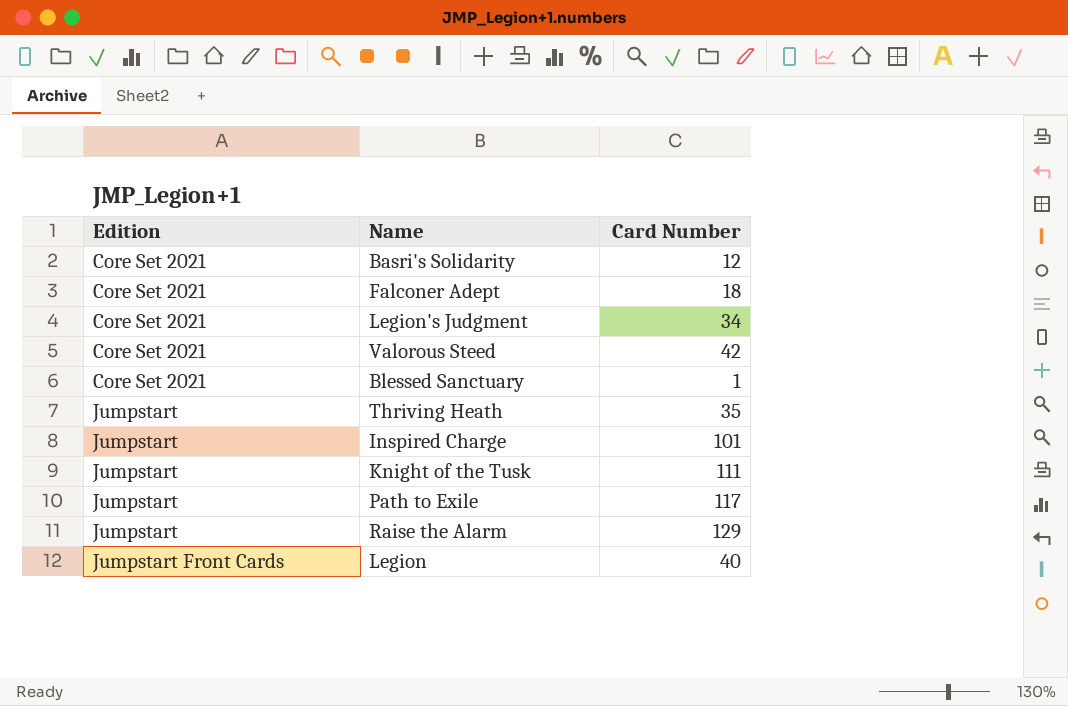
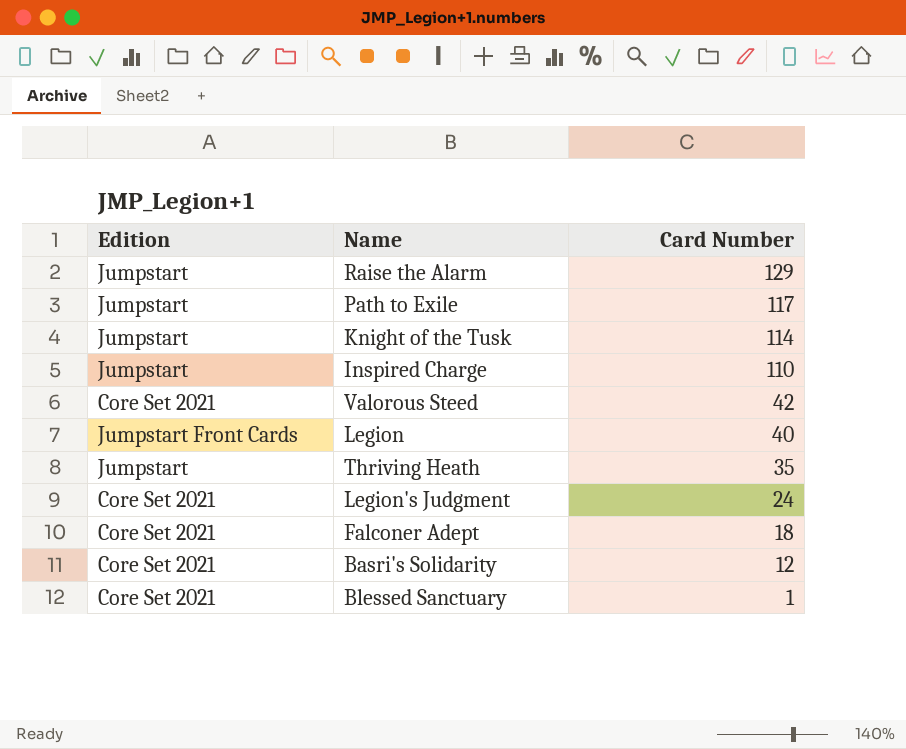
row order: Edition ascending -> Card Number descending
Knight of the Tusk | Card Number: 111 -> 114
Inspired Charge | Card Number: 101 -> 110
Legion's Judgment | Card Number: 34 -> 24

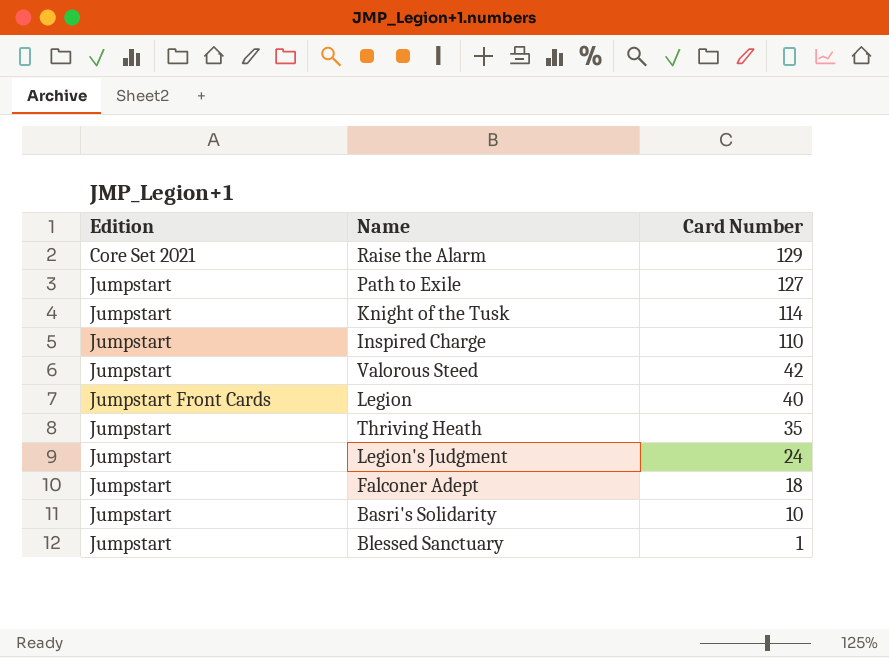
Raise the Alarm | Edition: Jumpstart -> Core Set 2021
Path to Exile | Card Number: 117 -> 127
Valorous Steed | Edition: Core Set 2021 -> Jumpstart
Legion's Judgment | Edition: Core Set 2021 -> Jumpstart
Falconer Adept | Edition: Core Set 2021 -> Jumpstart
Basri's Solidarity | Edition: Core Set 2021 -> Jumpstart
Basri's Solidarity | Card Number: 12 -> 10
Blessed Sanctuary | Edition: Core Set 2021 -> Jumpstart

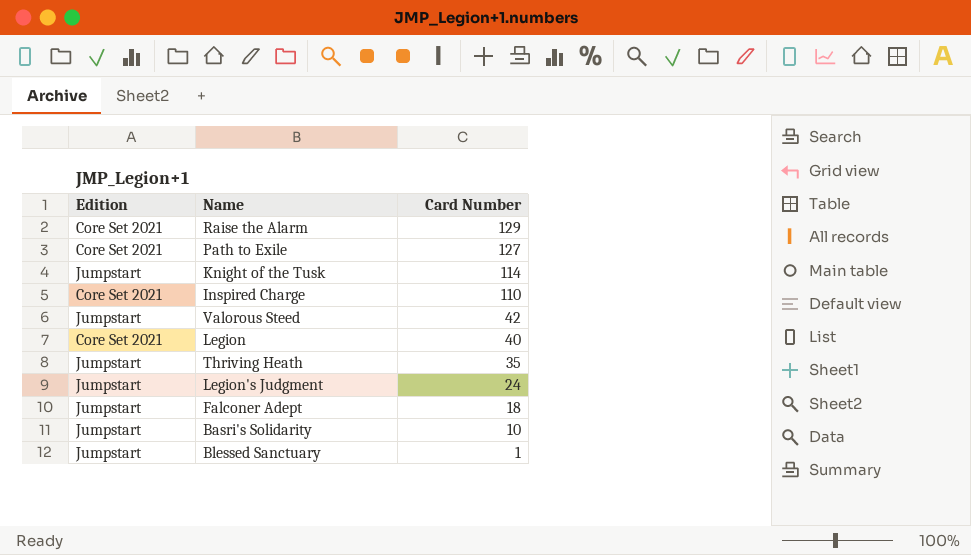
Path to Exile | Edition: Jumpstart -> Core Set 2021
Inspired Charge | Edition: Jumpstart -> Core Set 2021
Legion | Edition: Jumpstart Front Cards -> Core Set 2021

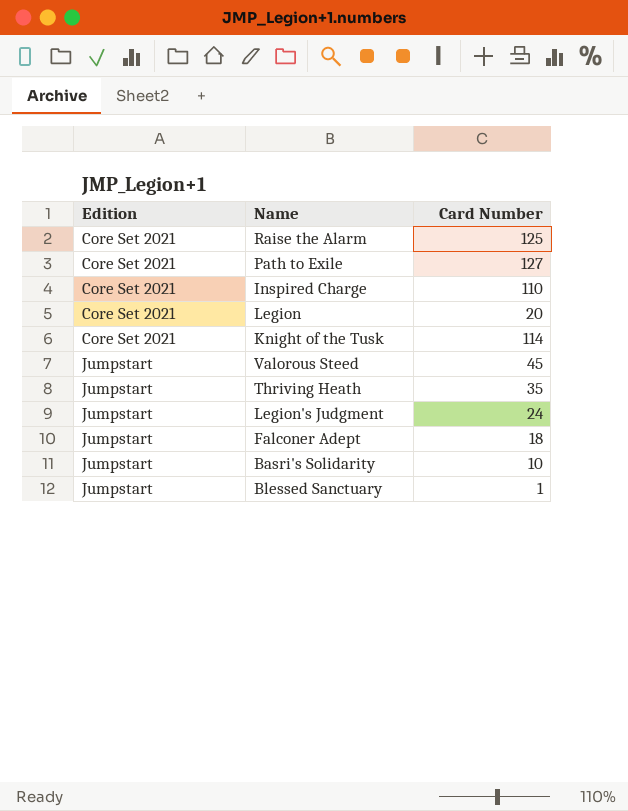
row order: Card Number descending -> Edition ascending
Raise the Alarm | Card Number: 129 -> 125
Legion | Card Number: 40 -> 20
Knight of the Tusk | Edition: Jumpstart -> Core Set 2021
Valorous Steed | Card Number: 42 -> 45

